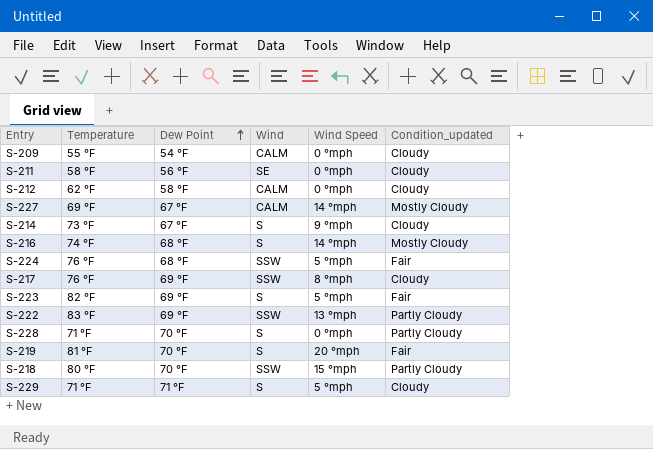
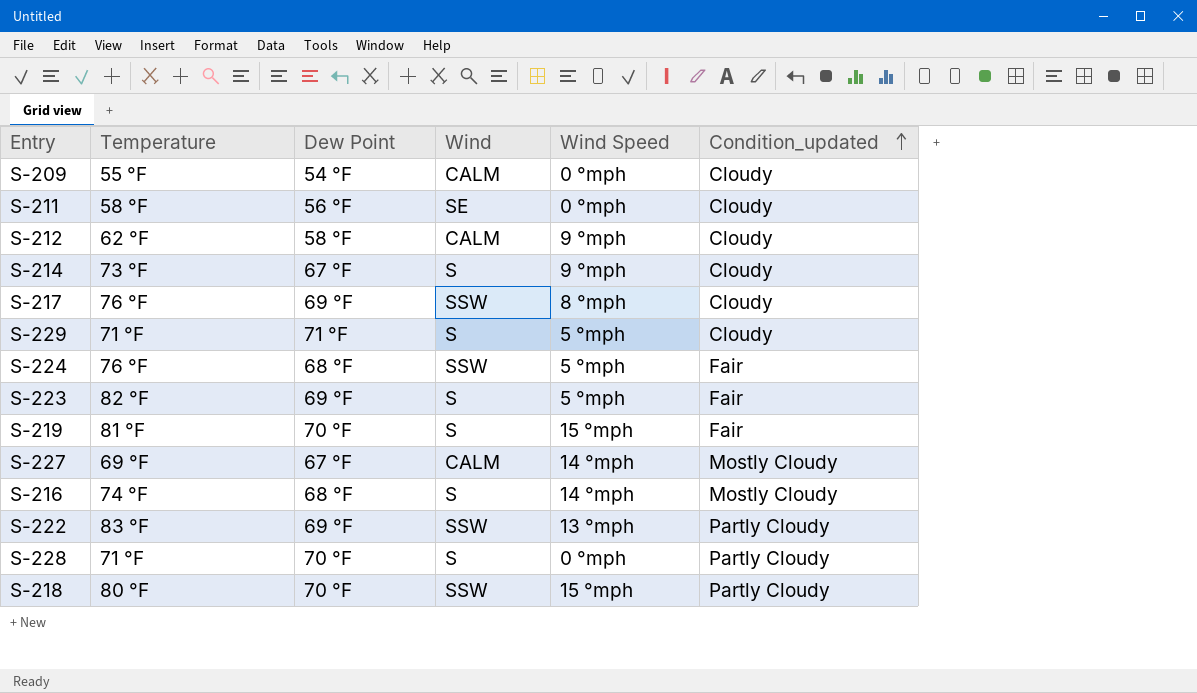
row order: Dew Point ascending -> Condition_updated ascending
S-212 | Wind Speed: 0 °mph -> 9 °mph
S-219 | Wind Speed: 20 °mph -> 15 °mph

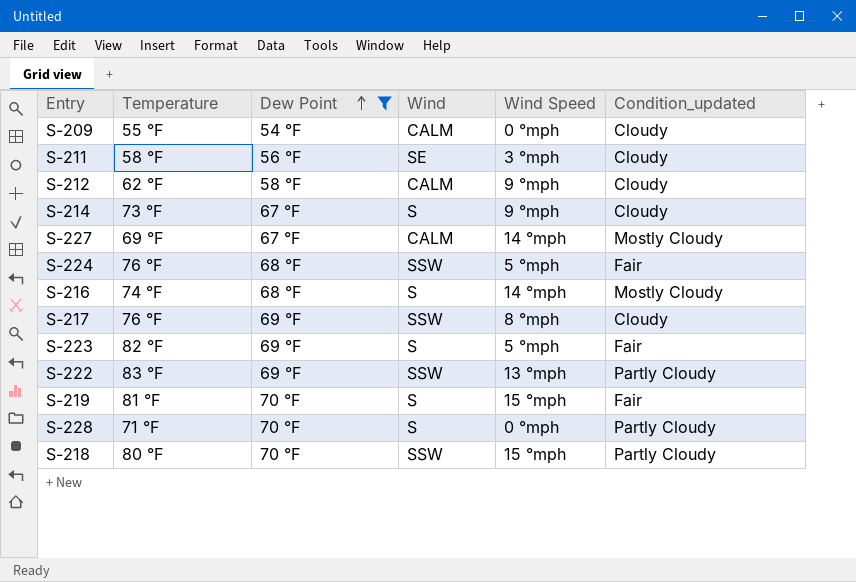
filter: none -> Dew Point != 71 °F
row order: Condition_updated ascending -> Dew Point ascending
S-211 | Wind Speed: 0 °mph -> 3 °mph

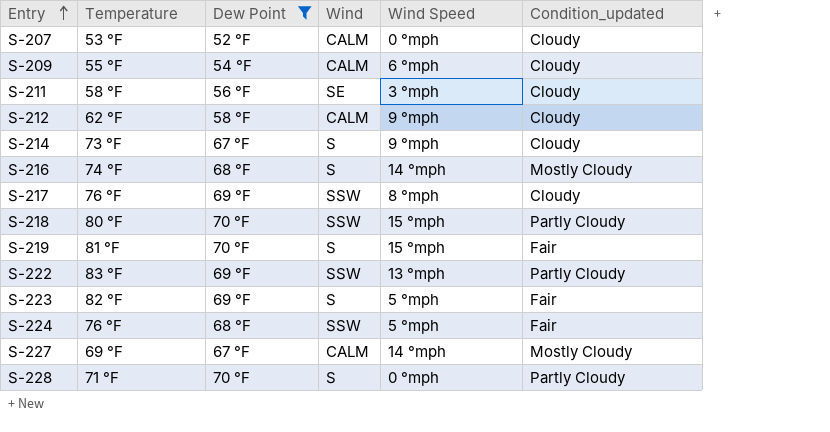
row order: Dew Point ascending -> Entry ascending
row S-207: none -> 53 °F | 52 °F | CALM | 0 °mph | Cloudy
S-209 | Wind Speed: 0 °mph -> 6 °mph

